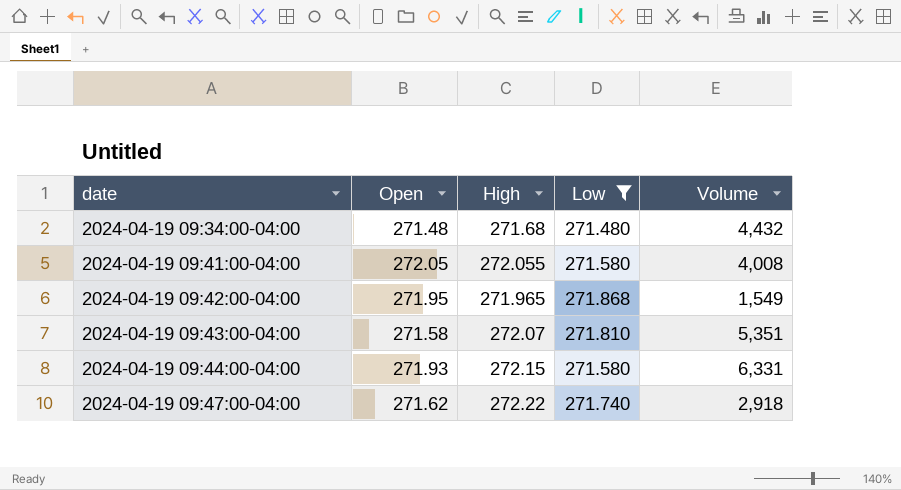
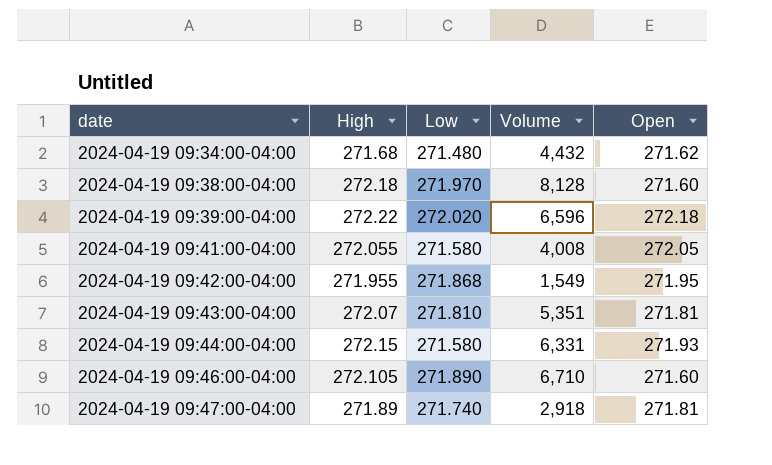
filter: Low <= 271.868 -> none
column Open | position: 2 -> 5
2024-04-19 09:34:00-04:00 | Open: 271.48 -> 271.62
2024-04-19 09:42:00-04:00 | High: 271.965 -> 271.955
2024-04-19 09:43:00-04:00 | Open: 271.58 -> 271.81
2024-04-19 09:47:00-04:00 | High: 272.22 -> 271.89
2024-04-19 09:47:00-04:00 | Open: 271.62 -> 271.81

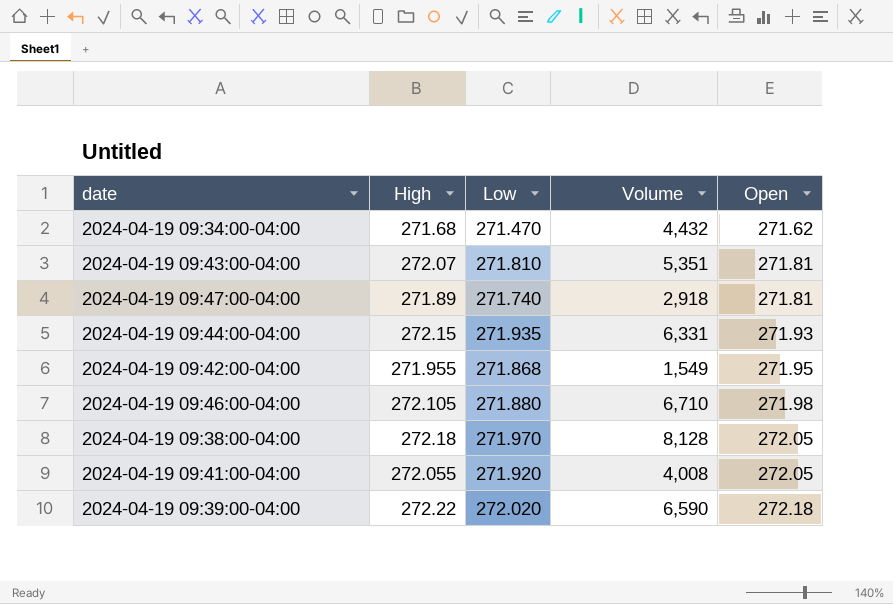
row order: date ascending -> Open ascending
2024-04-19 09:34:00-04:00 | Low: 271.480 -> 271.470
2024-04-19 09:44:00-04:00 | Low: 271.580 -> 271.935
2024-04-19 09:46:00-04:00 | Low: 271.890 -> 271.880
2024-04-19 09:46:00-04:00 | Open: 271.60 -> 271.98
2024-04-19 09:38:00-04:00 | Open: 271.60 -> 272.05
2024-04-19 09:41:00-04:00 | Low: 271.580 -> 271.920
2024-04-19 09:39:00-04:00 | Volume: 6,596 -> 6,590

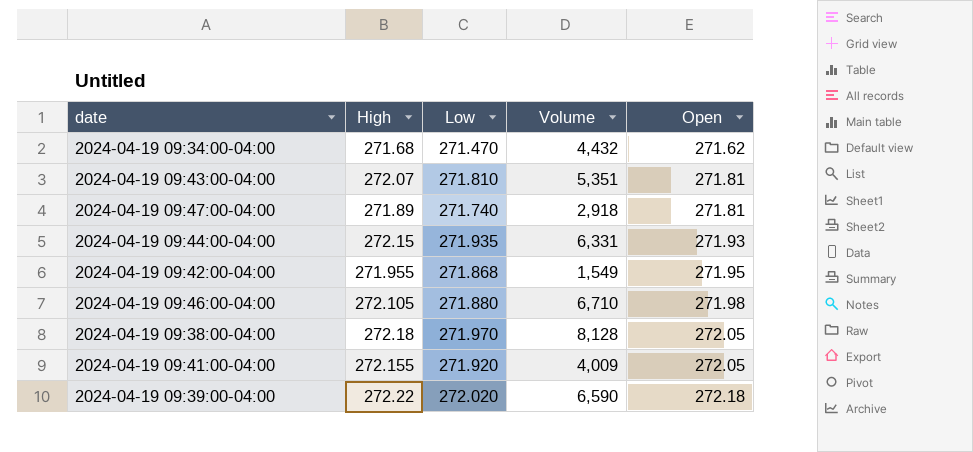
2024-04-19 09:41:00-04:00 | High: 272.055 -> 272.155
2024-04-19 09:41:00-04:00 | Volume: 4,008 -> 4,009

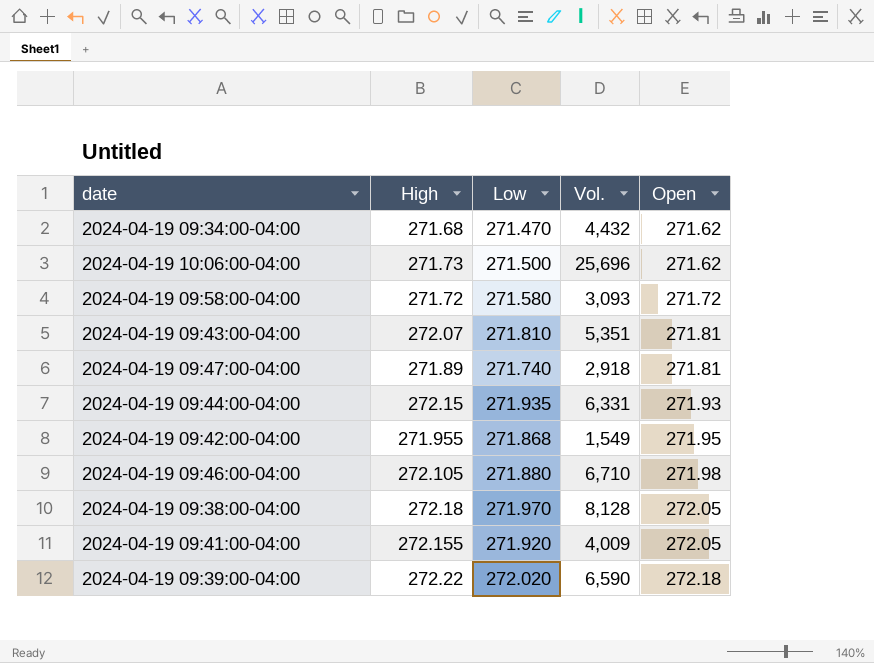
column name: Volume -> Vol.
row 2024-04-19 10:06:00-04:00: none -> 271.73 | 271.500 | 25,696 | 271.62
row 2024-04-19 09:58:00-04:00: none -> 271.72 | 271.580 | 3,093 | 271.72

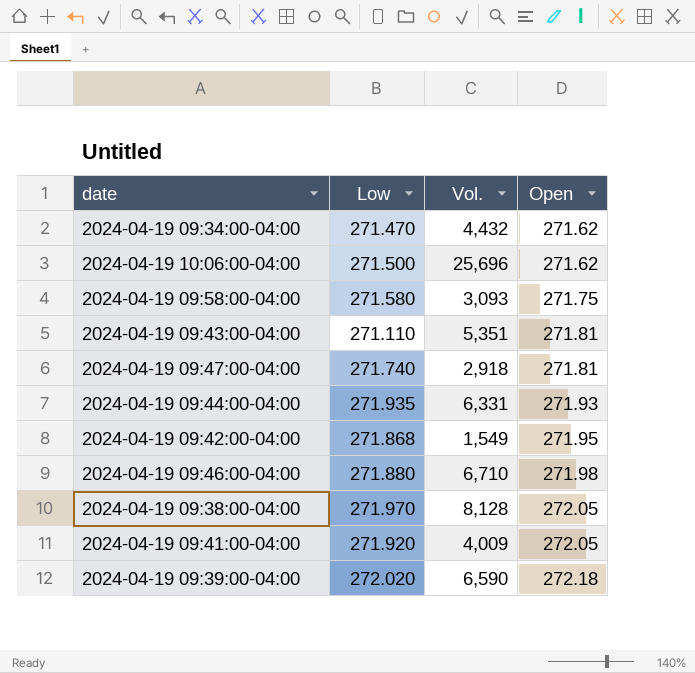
column High | position: 2 -> none
2024-04-19 09:58:00-04:00 | Open: 271.72 -> 271.75
2024-04-19 09:43:00-04:00 | Low: 271.810 -> 271.110

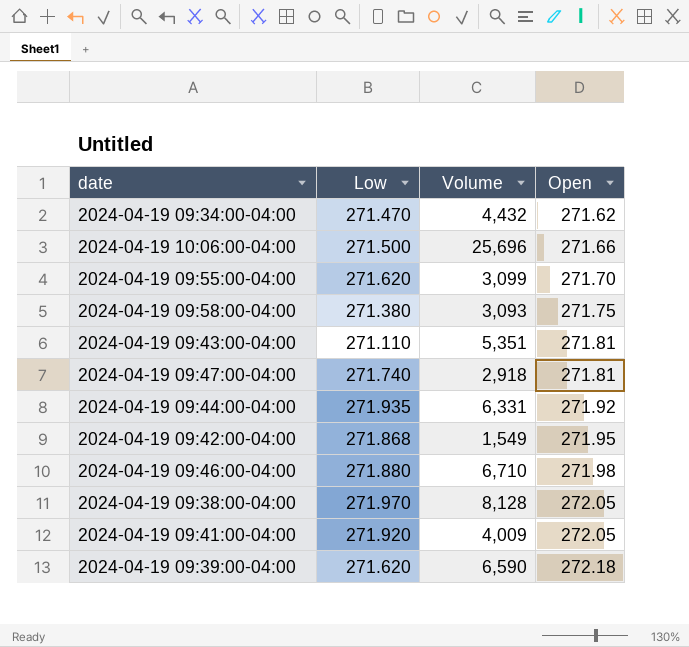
column name: Vol. -> Volume
2024-04-19 10:06:00-04:00 | Open: 271.62 -> 271.66
row 2024-04-19 09:55:00-04:00: none -> 271.620 | 3,099 | 271.70
2024-04-19 09:58:00-04:00 | Low: 271.580 -> 271.380
2024-04-19 09:44:00-04:00 | Open: 271.93 -> 271.92
2024-04-19 09:39:00-04:00 | Low: 272.020 -> 271.620

